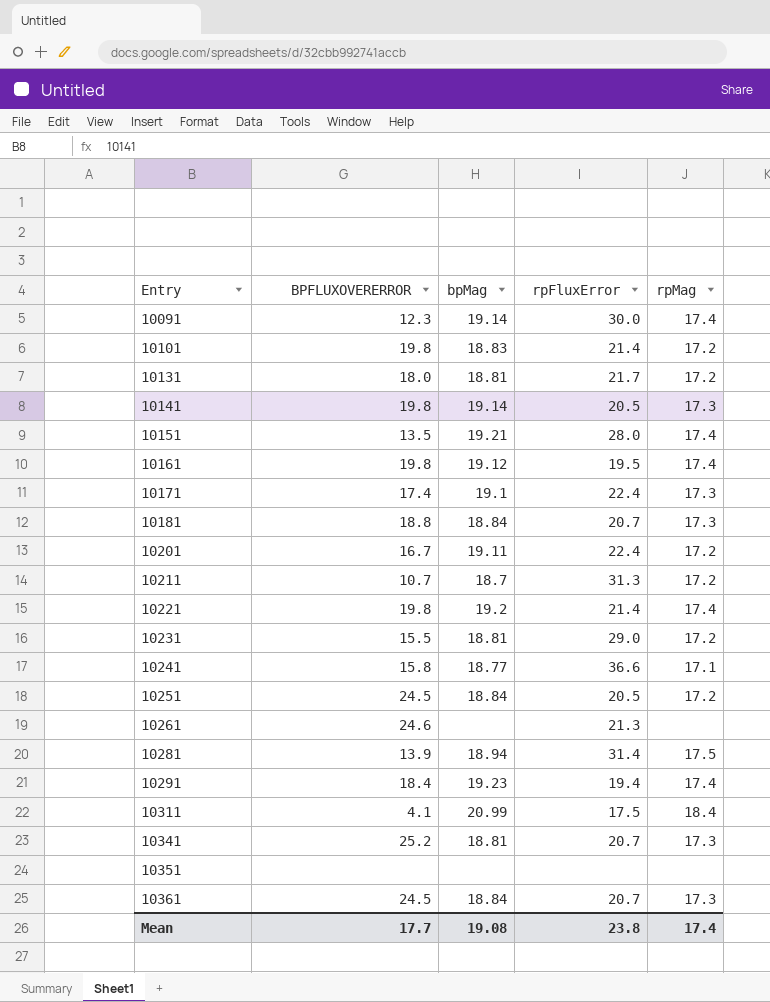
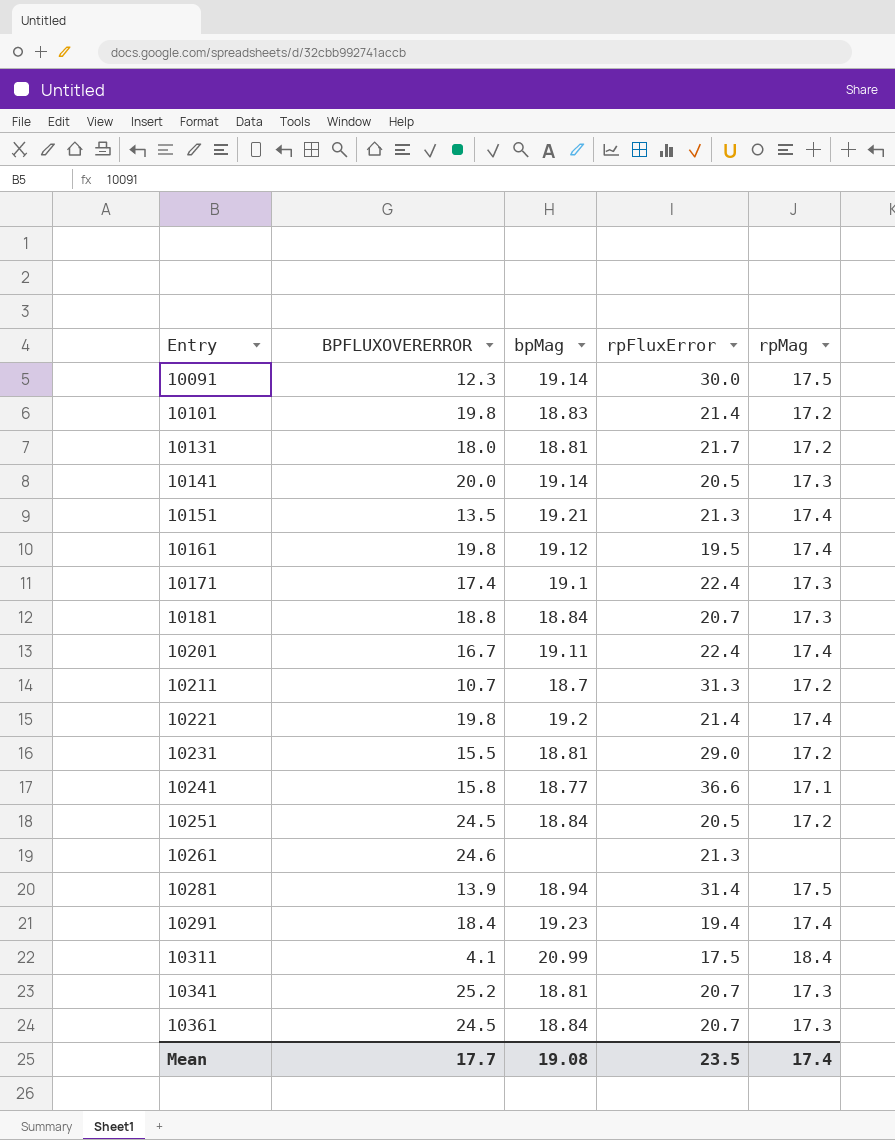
row 10351: none | none | none | none -> none
10091 | rpMag: 17.4 -> 17.5
10141 | BPFLUXOVERERROR: 19.8 -> 20.0
10151 | rpFluxError: 28.0 -> 21.3
10201 | rpMag: 17.2 -> 17.4
Mean | rpFluxError: 23.8 -> 23.5

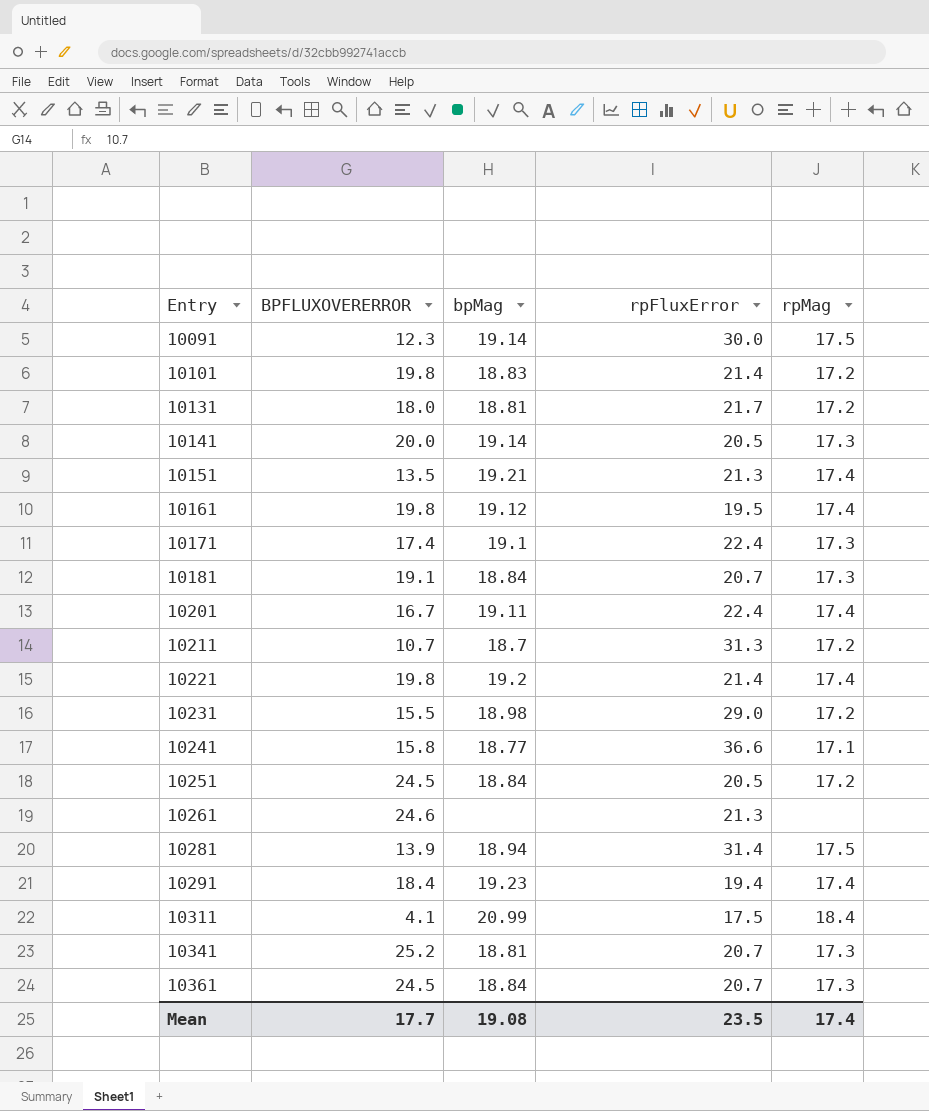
10181 | BPFLUXOVERERROR: 18.8 -> 19.1
10231 | bpMag: 18.81 -> 18.98

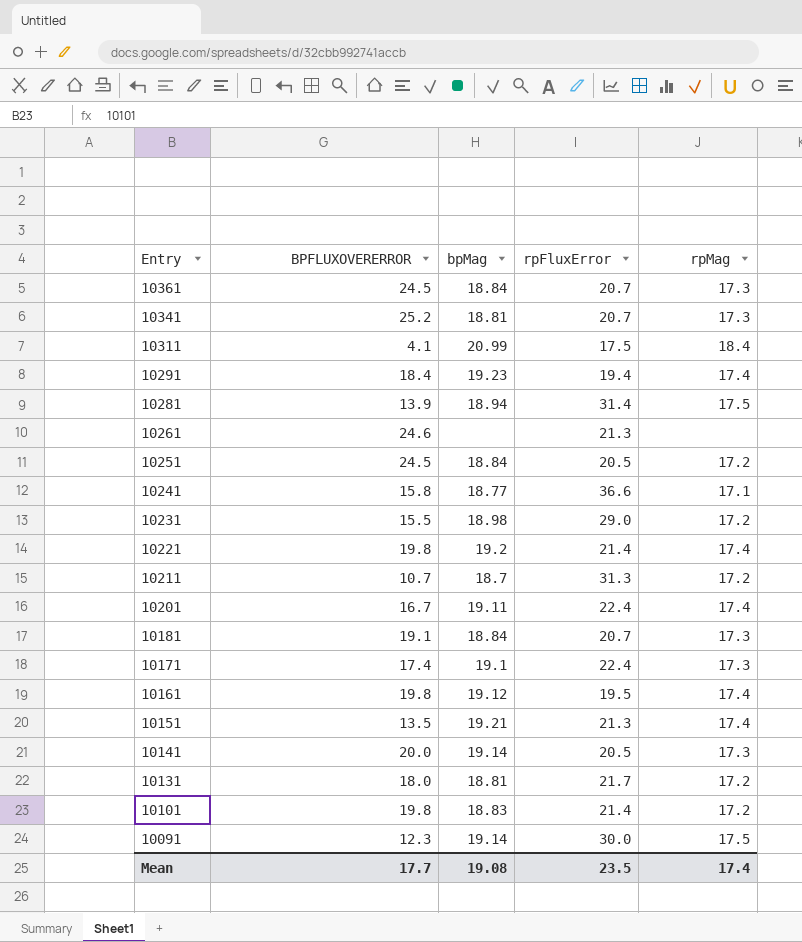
row order: Entry ascending -> Entry descending

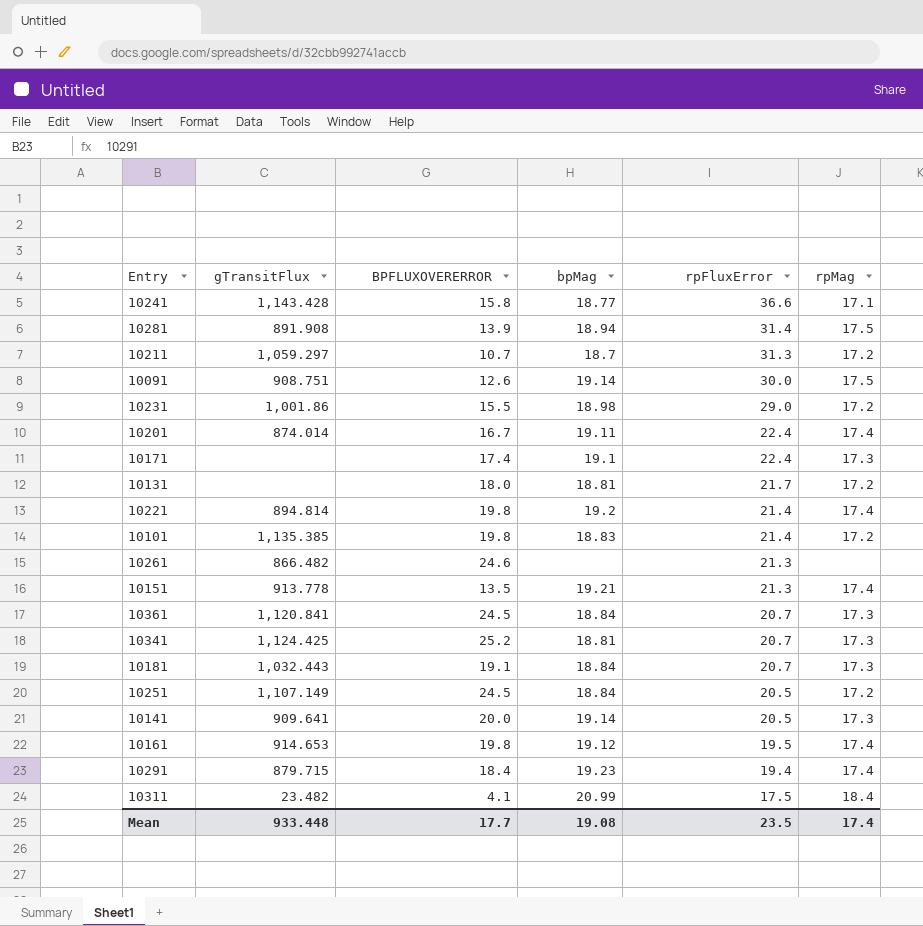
row order: Entry descending -> rpFluxError descending
column gTransitFlux | position: none -> 2
10091 | BPFLUXOVERERROR: 12.3 -> 12.6

